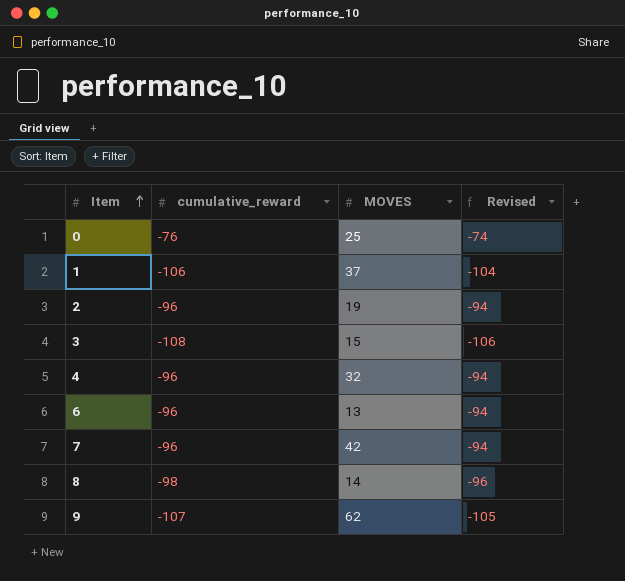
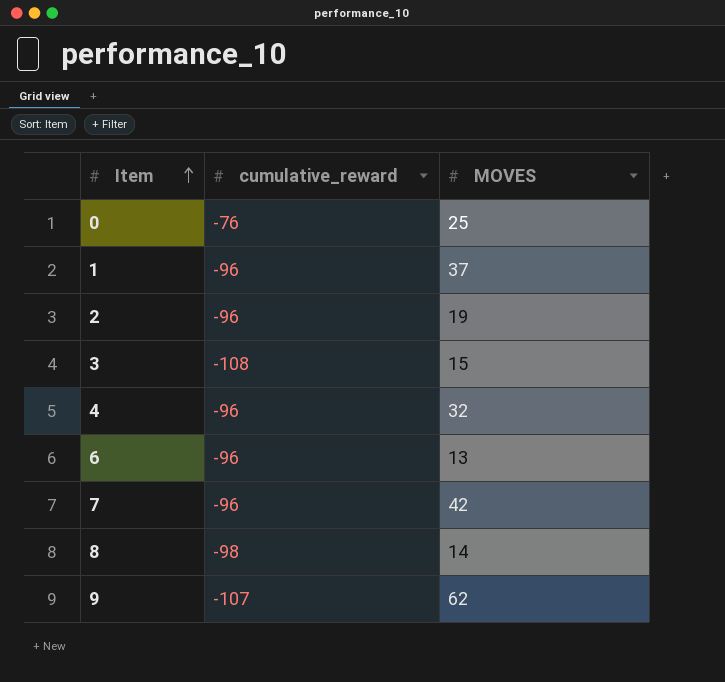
column Revised | formula: [cumulative_reward] + 2 -> none
1 | cumulative_reward: -106 -> -96

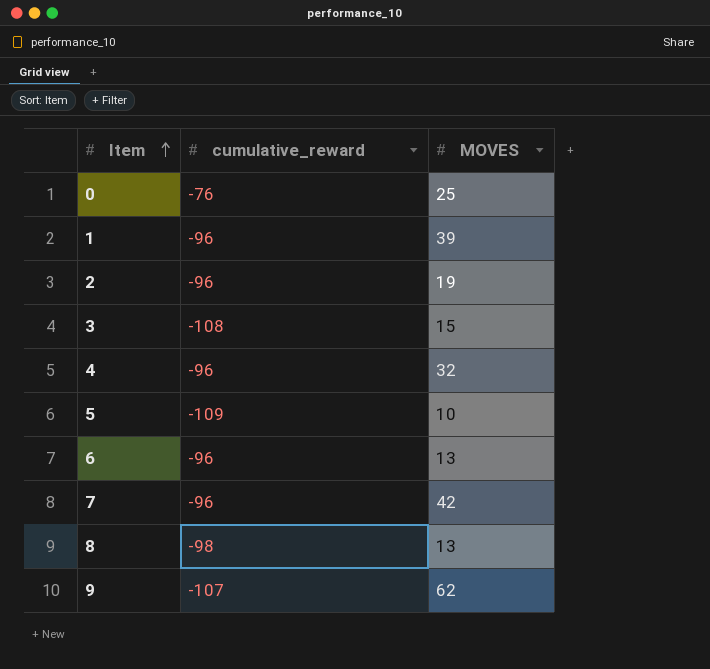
1 | MOVES: 37 -> 39
row 5: none -> -109 | 10
8 | MOVES: 14 -> 13

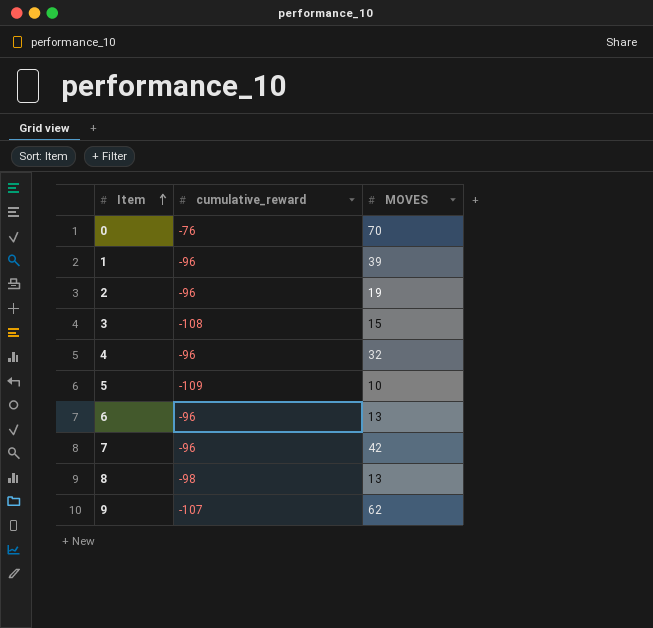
0 | MOVES: 25 -> 70

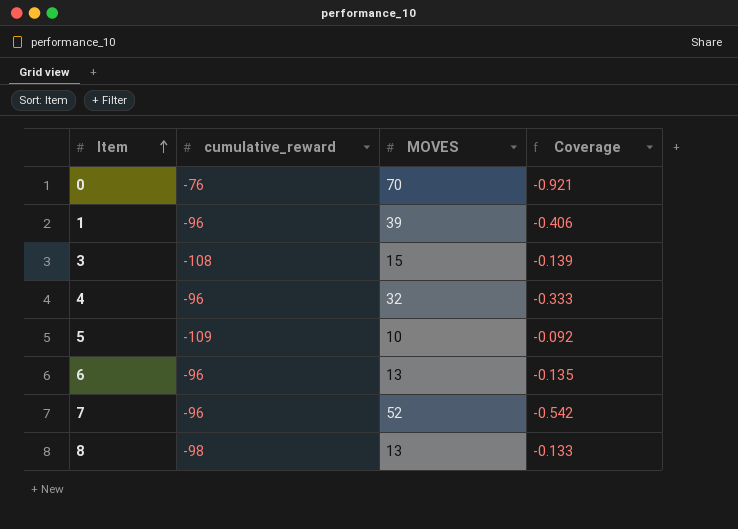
column Coverage | formula: none -> [MOVES] / [cumulative_reward]
row 2: -96 | 19 -> none
row 9: -107 | 62 -> none
7 | MOVES: 42 -> 52

